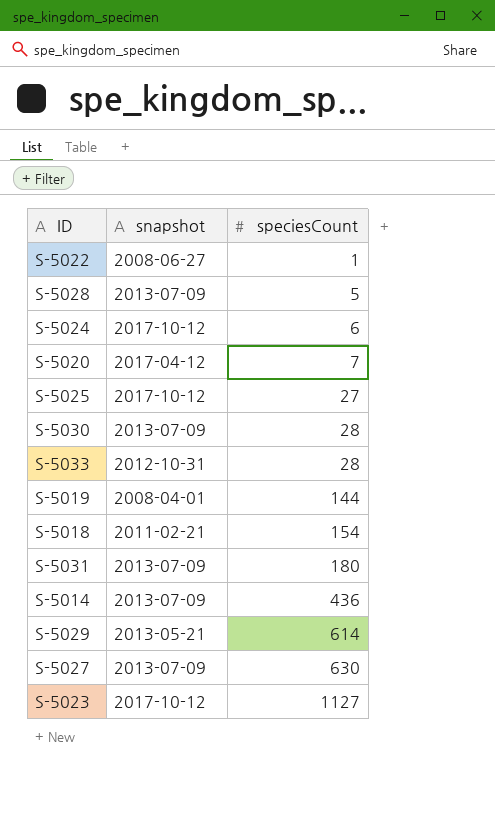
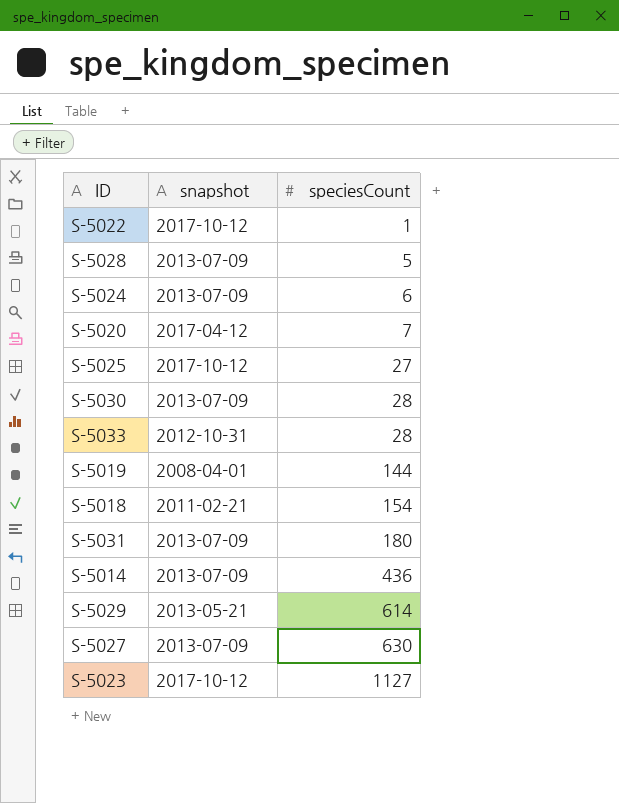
S-5022 | snapshot: 2008-06-27 -> 2017-10-12
S-5024 | snapshot: 2017-10-12 -> 2013-07-09

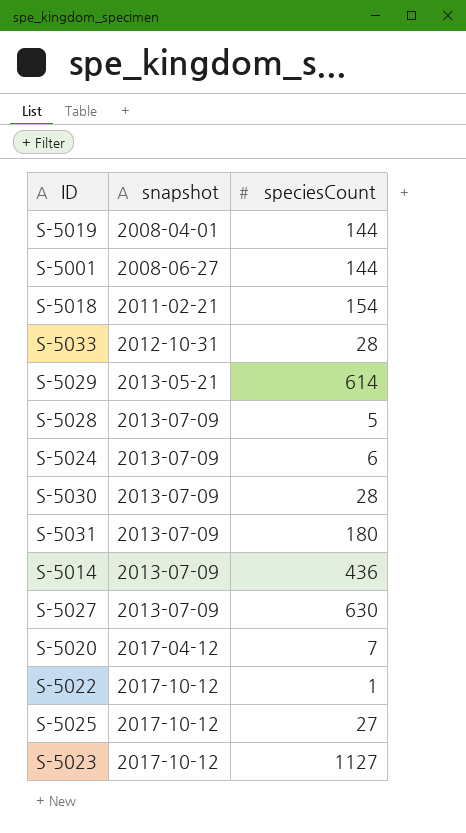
row order: speciesCount ascending -> snapshot ascending
row S-5001: none -> 2008-06-27 | 144

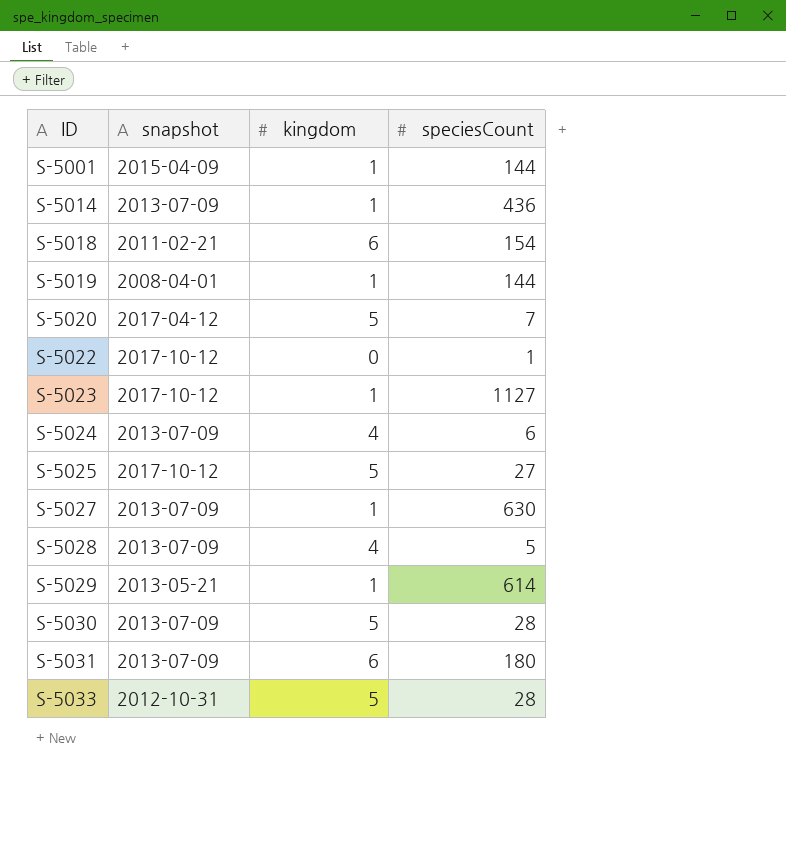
row order: snapshot ascending -> ID ascending
column kingdom | position: none -> 3
S-5001 | snapshot: 2008-06-27 -> 2015-04-09

